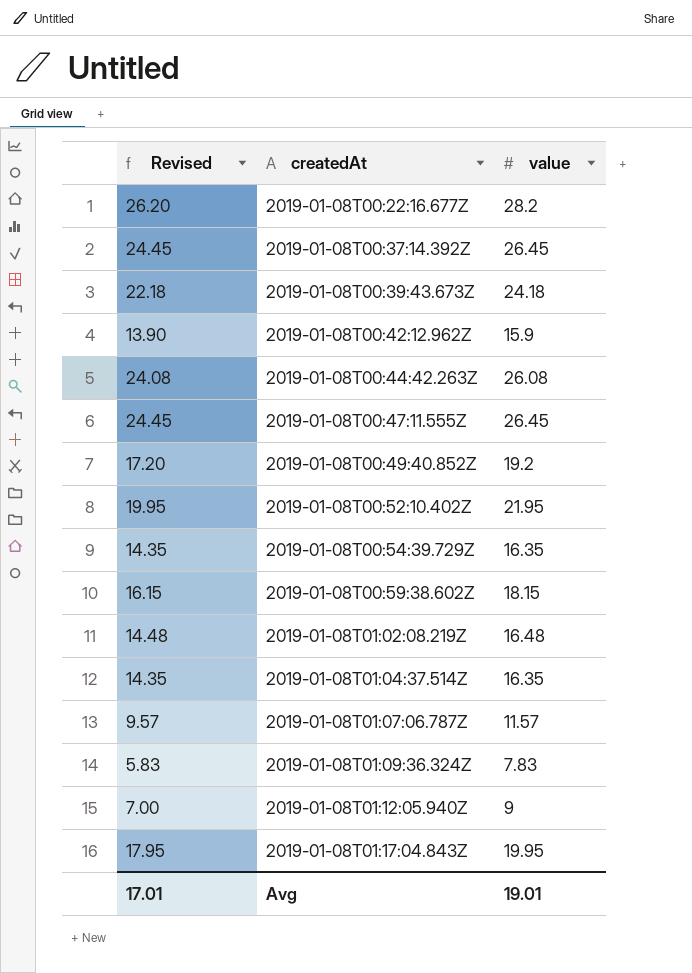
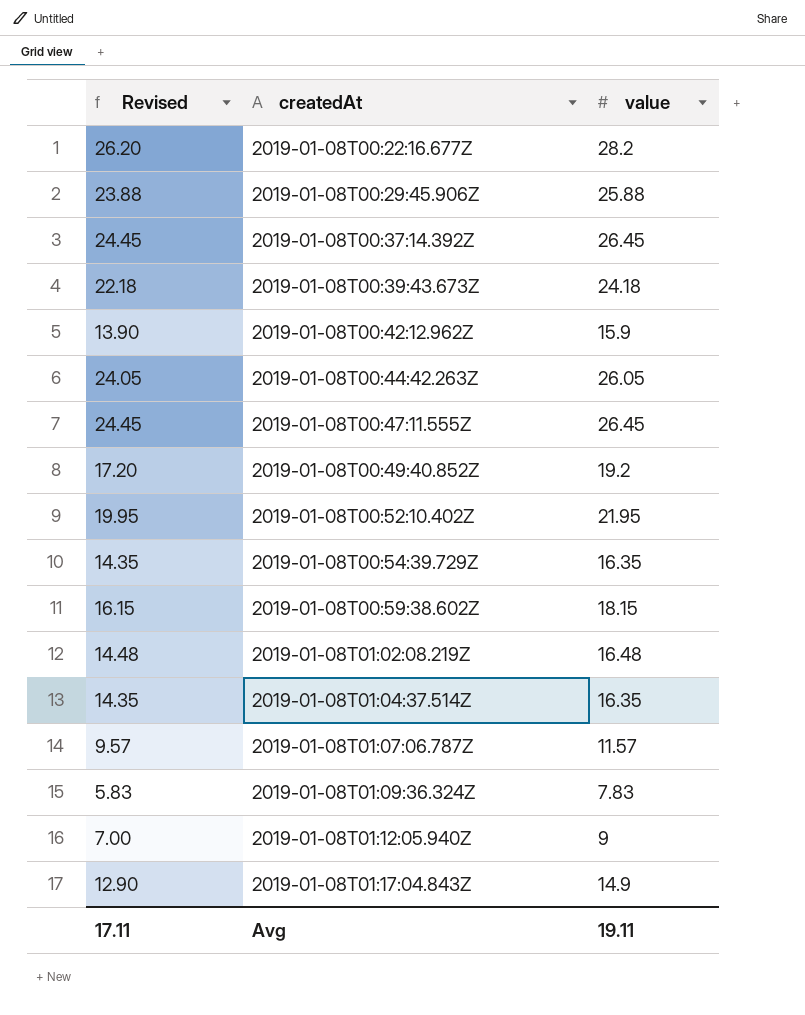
row 2019-01-08T00:29:45.906Z: none -> 23.88 | 25.88
2019-01-08T00:44:42.263Z | Revised: 24.08 -> 24.05
2019-01-08T00:44:42.263Z | value: 26.08 -> 26.05
2019-01-08T01:17:04.843Z | Revised: 17.95 -> 12.90
2019-01-08T01:17:04.843Z | value: 19.95 -> 14.9
Avg | Revised: 17.01 -> 17.11
Avg | value: 19.01 -> 19.11

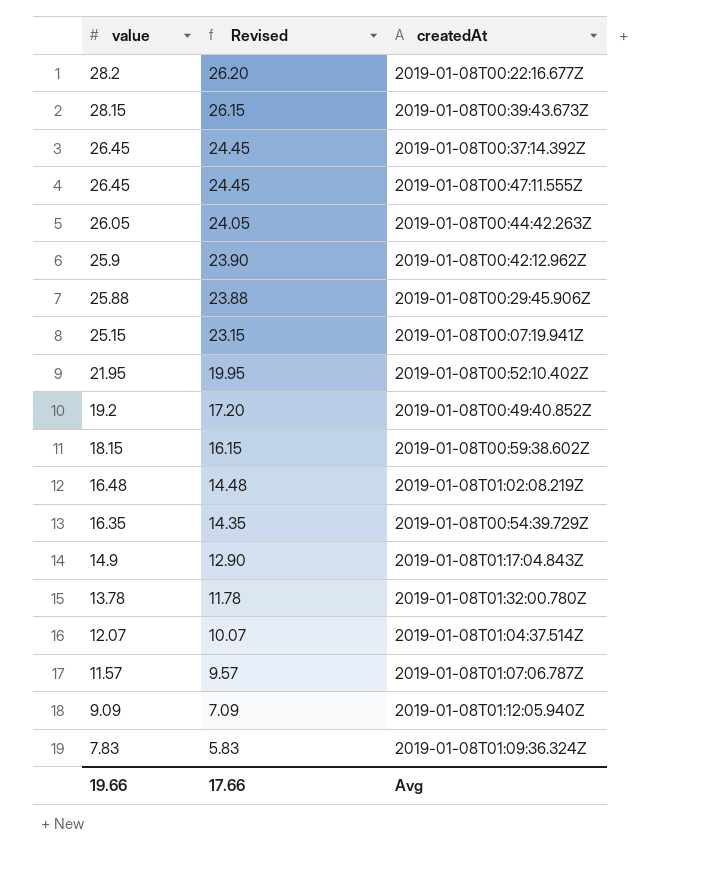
row order: createdAt ascending -> value descending
column value | position: 3 -> 1
2019-01-08T00:39:43.673Z | value: 24.18 -> 28.15
2019-01-08T00:39:43.673Z | Revised: 22.18 -> 26.15
2019-01-08T00:42:12.962Z | value: 15.9 -> 25.9
2019-01-08T00:42:12.962Z | Revised: 13.90 -> 23.90
row 2019-01-08T00:07:19.941Z: none -> 25.15 | 23.15
row 2019-01-08T01:32:00.780Z: none -> 13.78 | 11.78
2019-01-08T01:04:37.514Z | value: 16.35 -> 12.07
2019-01-08T01:04:37.514Z | Revised: 14.35 -> 10.07
2019-01-08T01:12:05.940Z | value: 9 -> 9.09
2019-01-08T01:12:05.940Z | Revised: 7.00 -> 7.09
Avg | value: 19.11 -> 19.66
Avg | Revised: 17.11 -> 17.66

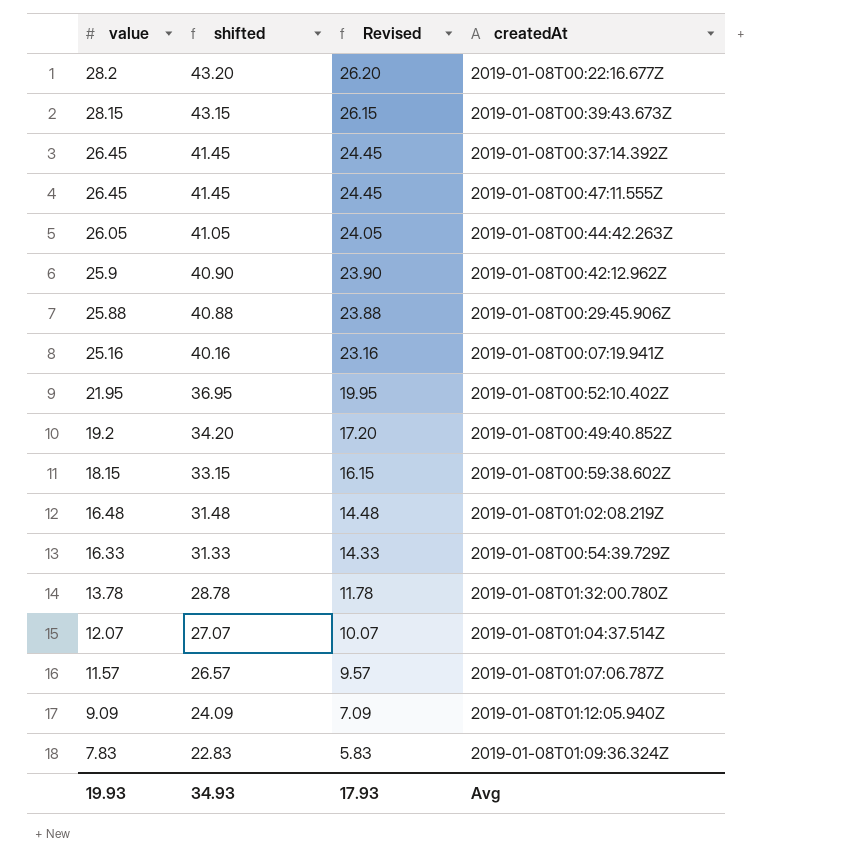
column shifted | formula: none -> [value] + 15
row 2019-01-08T01:17:04.843Z: 14.9 | 12.90 -> none
2019-01-08T00:07:19.941Z | value: 25.15 -> 25.16
2019-01-08T00:07:19.941Z | Revised: 23.15 -> 23.16
2019-01-08T00:54:39.729Z | value: 16.35 -> 16.33
2019-01-08T00:54:39.729Z | Revised: 14.35 -> 14.33
Avg | value: 19.66 -> 19.93
Avg | Revised: 17.66 -> 17.93

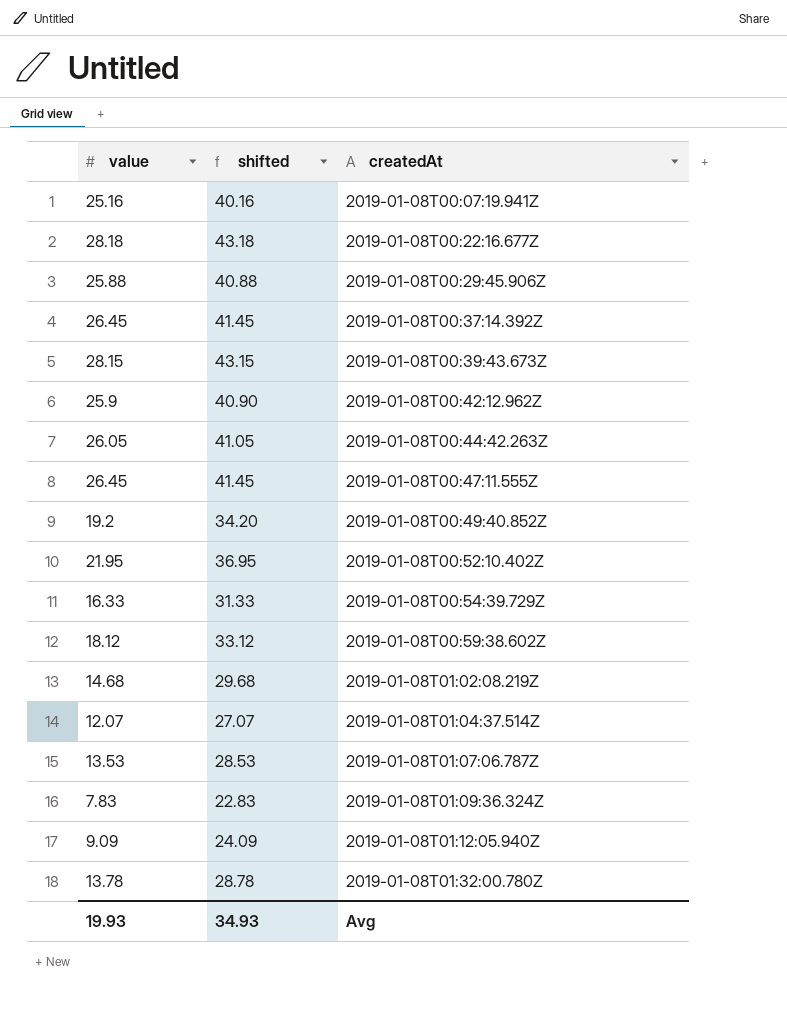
row order: value descending -> createdAt ascending
column Revised | formula: [value] - 2 -> none
2019-01-08T00:22:16.677Z | value: 28.2 -> 28.18
2019-01-08T00:22:16.677Z | shifted: 43.20 -> 43.18
2019-01-08T00:59:38.602Z | value: 18.15 -> 18.12
2019-01-08T00:59:38.602Z | shifted: 33.15 -> 33.12
2019-01-08T01:02:08.219Z | value: 16.48 -> 14.68
2019-01-08T01:02:08.219Z | shifted: 31.48 -> 29.68
2019-01-08T01:07:06.787Z | value: 11.57 -> 13.53
2019-01-08T01:07:06.787Z | shifted: 26.57 -> 28.53

